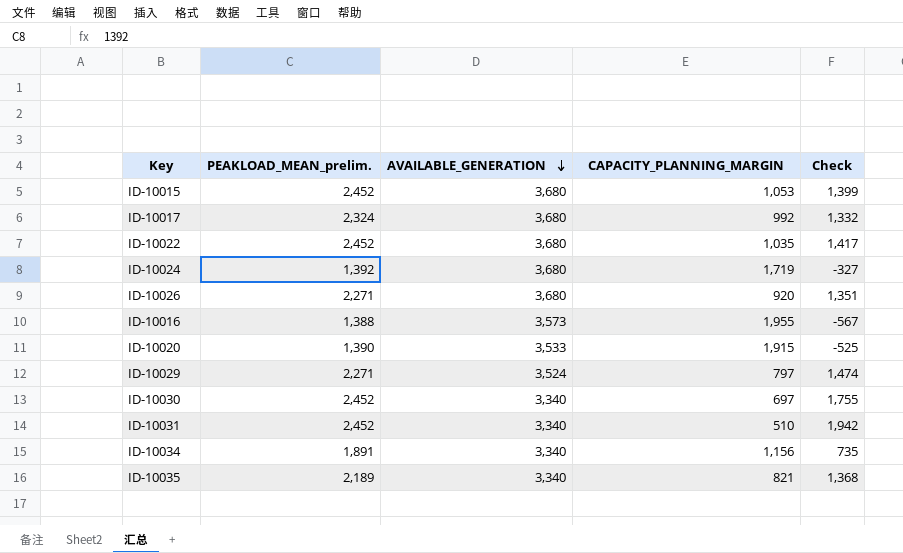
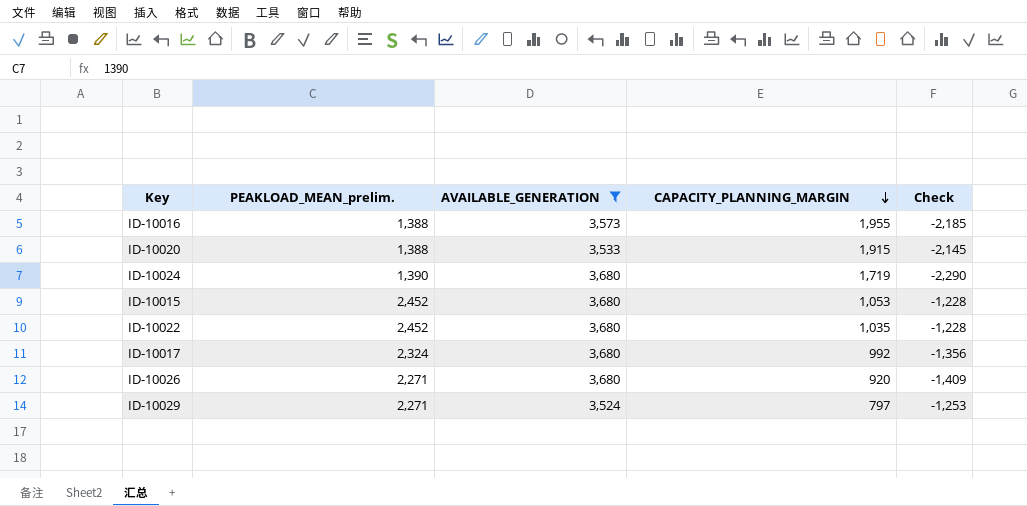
filter: none -> AVAILABLE_GENERATION != 3,340
row order: AVAILABLE_GENERATION descending -> CAPACITY_PLANNING_MARGIN descending
column Check | formula: [PEAKLOAD_MEAN_prelim.] - [CAPACITY_PLANNING_MARGIN] -> [PEAKLOAD_MEAN_prelim.] - [AVAILABLE_GENERATION]
ID-10020 | PEAKLOAD_MEAN_prelim.: 1,390 -> 1,388
ID-10024 | PEAKLOAD_MEAN_prelim.: 1,392 -> 1,390

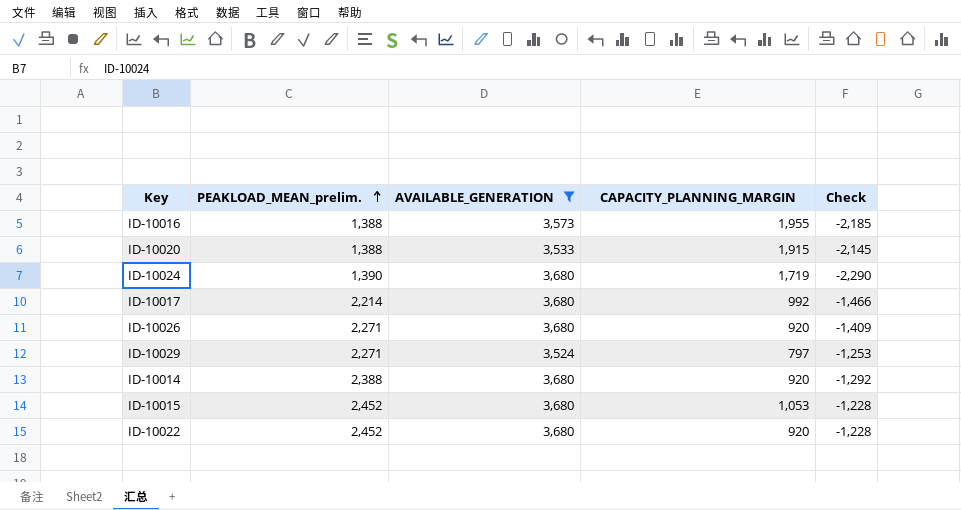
row order: CAPACITY_PLANNING_MARGIN descending -> PEAKLOAD_MEAN_prelim. ascending
ID-10017 | PEAKLOAD_MEAN_prelim.: 2,324 -> 2,214
ID-10017 | Check: -1,356 -> -1,466
row ID-10014: none -> 2,388 | 3,680 | 920 | -1,292
ID-10022 | CAPACITY_PLANNING_MARGIN: 1,035 -> 920

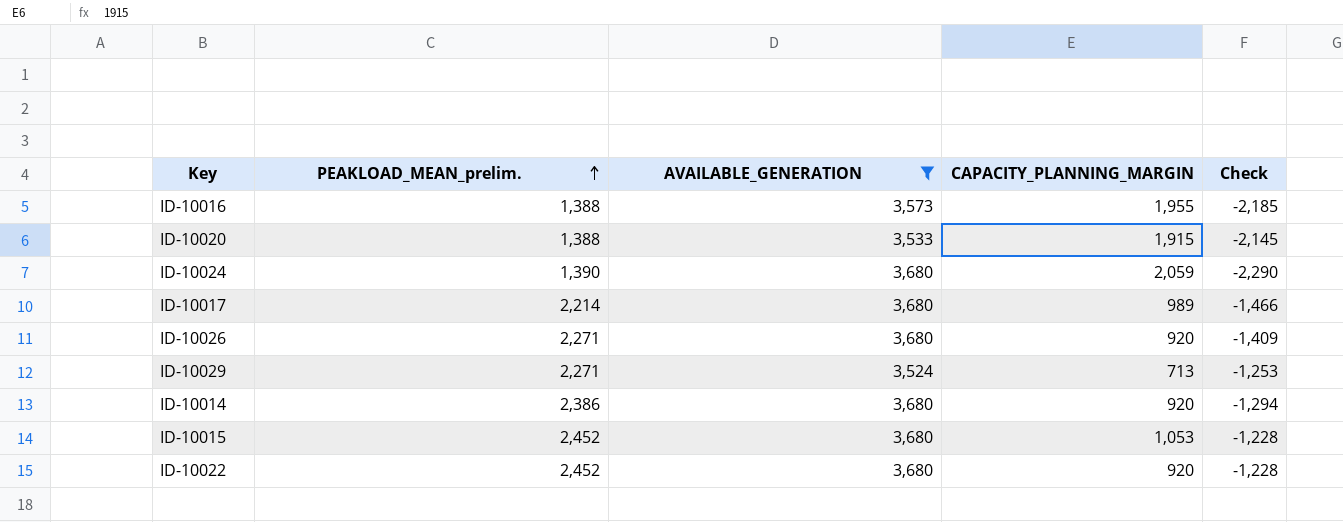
ID-10024 | CAPACITY_PLANNING_MARGIN: 1,719 -> 2,059
ID-10017 | CAPACITY_PLANNING_MARGIN: 992 -> 989
ID-10029 | CAPACITY_PLANNING_MARGIN: 797 -> 713
ID-10014 | PEAKLOAD_MEAN_prelim.: 2,388 -> 2,386
ID-10014 | Check: -1,292 -> -1,294

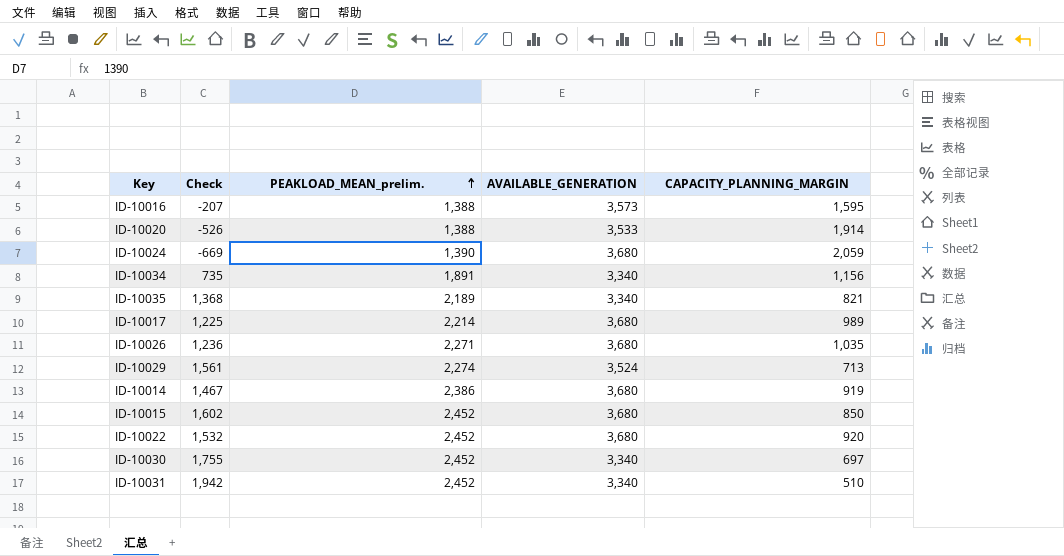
filter: AVAILABLE_GENERATION != 3,340 -> none
column Check | formula: [PEAKLOAD_MEAN_prelim.] - [AVAILABLE_GENERATION] -> [PEAKLOAD_MEAN_prelim.] - [CAPACITY_PLANNING_MARGIN]
column Check | position: 5 -> 2
ID-10016 | CAPACITY_PLANNING_MARGIN: 1,955 -> 1,595
ID-10020 | CAPACITY_PLANNING_MARGIN: 1,915 -> 1,914
ID-10026 | CAPACITY_PLANNING_MARGIN: 920 -> 1,035
ID-10029 | PEAKLOAD_MEAN_prelim.: 2,271 -> 2,274
ID-10014 | CAPACITY_PLANNING_MARGIN: 920 -> 919
ID-10015 | CAPACITY_PLANNING_MARGIN: 1,053 -> 850

